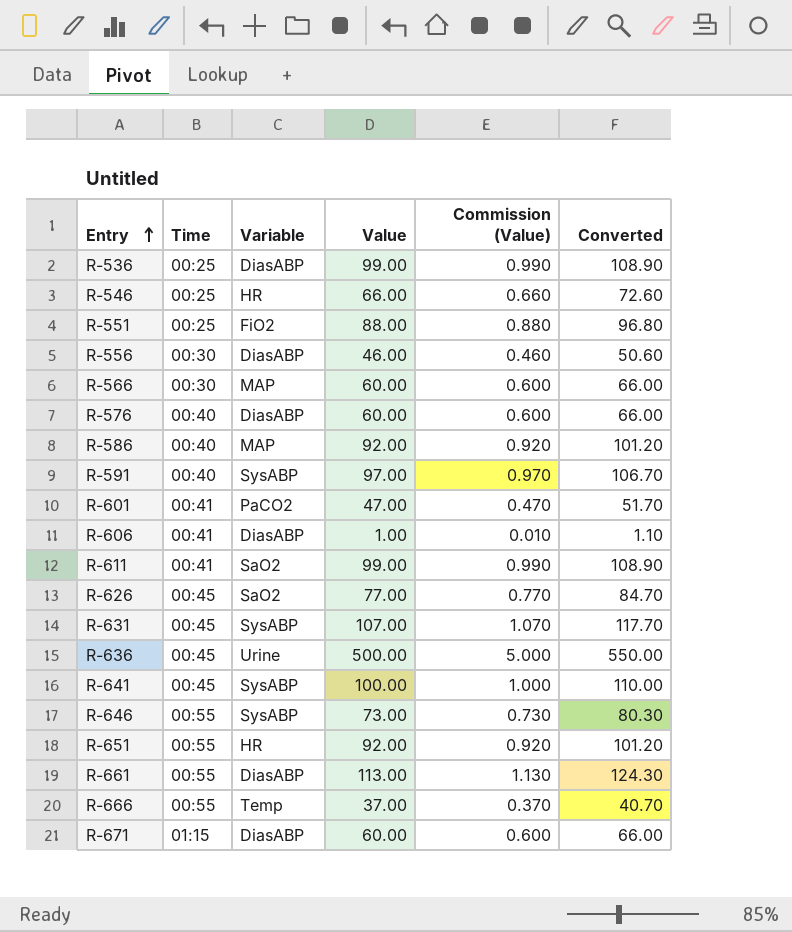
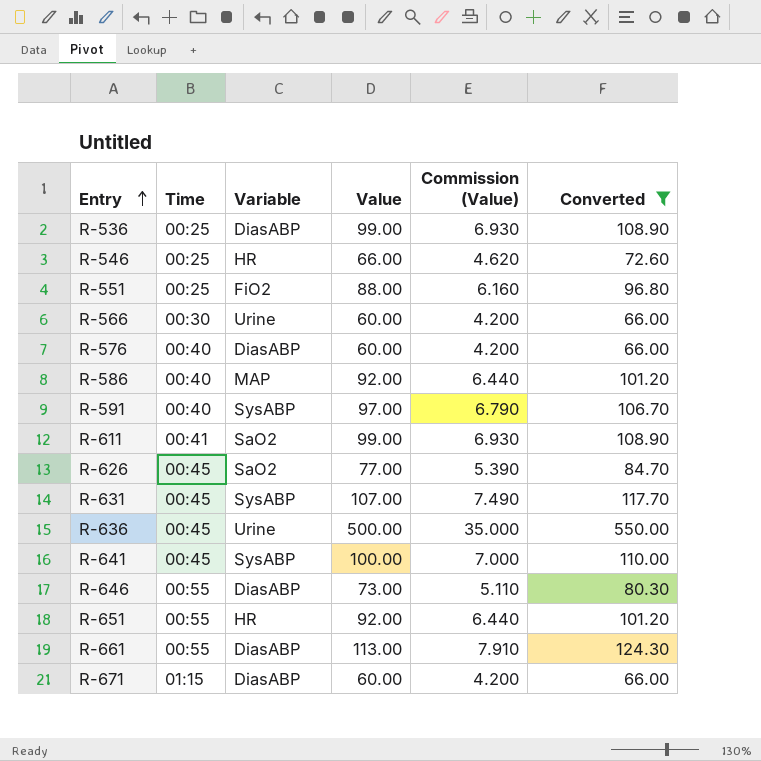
filter: none -> Converted >= 66.00
column Commission (Value) | formula: [Value] * 0.01 -> [Value] * 0.07
R-566 | Variable: MAP -> Urine
R-646 | Variable: SysABP -> DiasABP

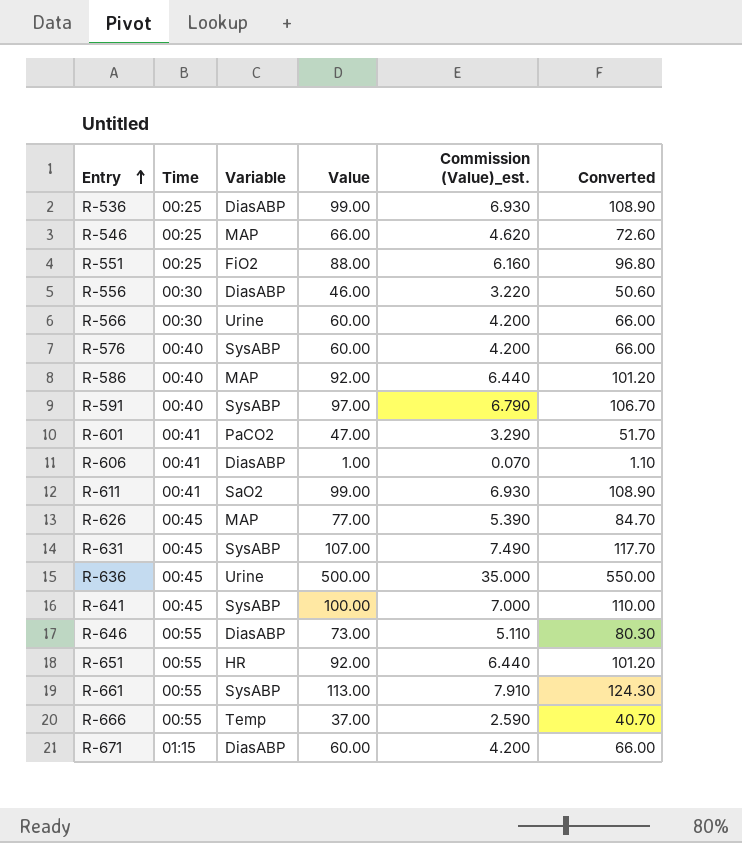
filter: Converted >= 66.00 -> none
column name: Commission (Value) -> Commission (Value)_est.
R-546 | Variable: HR -> MAP
R-576 | Variable: DiasABP -> SysABP
R-626 | Variable: SaO2 -> MAP
R-661 | Variable: DiasABP -> SysABP

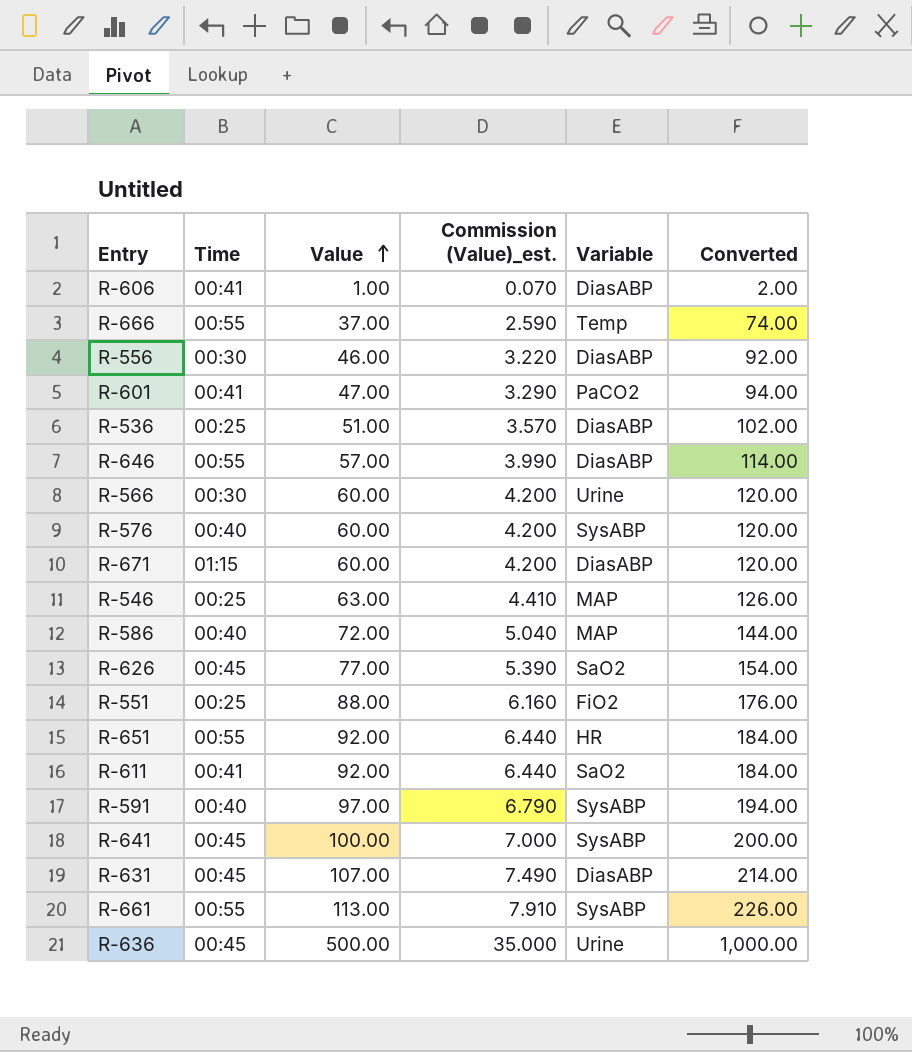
row order: Entry ascending -> Value ascending
column Variable | position: 3 -> 5
column Converted | formula: [Value] * 1.1 -> [Value] * 2
R-536 | Value: 99.00 -> 51.00
R-536 | Commission (Value)_est.: 6.930 -> 3.570
R-646 | Value: 73.00 -> 57.00
R-646 | Commission (Value)_est.: 5.110 -> 3.990
R-546 | Value: 66.00 -> 63.00
R-546 | Commission (Value)_est.: 4.620 -> 4.410
R-586 | Value: 92.00 -> 72.00
R-586 | Commission (Value)_est.: 6.440 -> 5.040
R-626 | Variable: MAP -> SaO2
R-611 | Value: 99.00 -> 92.00
R-611 | Commission (Value)_est.: 6.930 -> 6.440
R-631 | Variable: SysABP -> DiasABP

